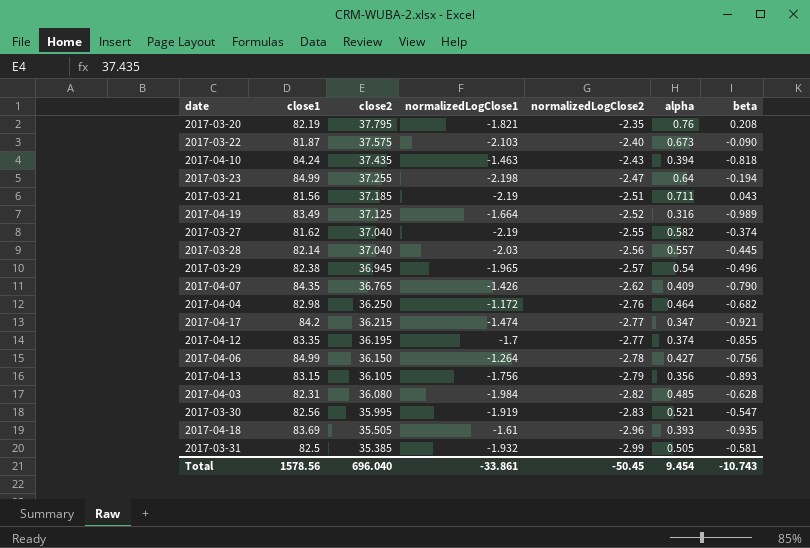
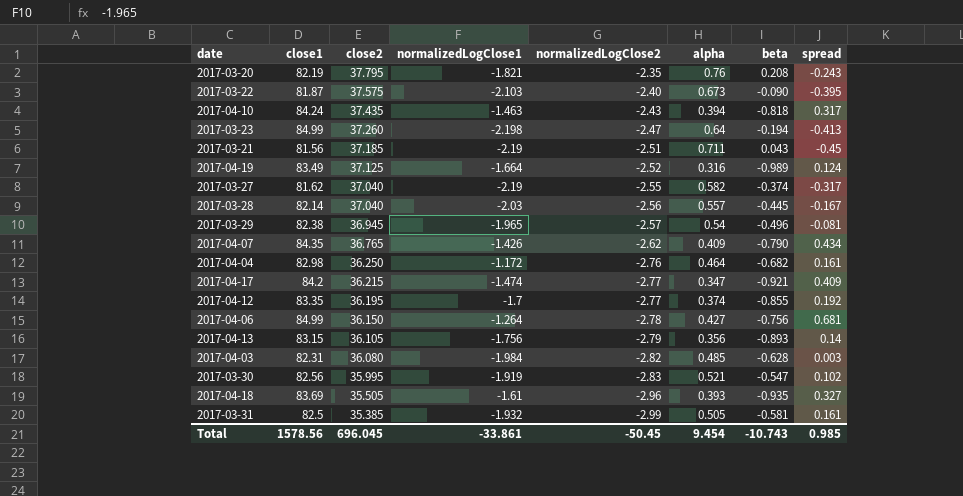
column spread | position: none -> 8
2017-03-23 | close2: 37.255 -> 37.260
Total | close2: 696.040 -> 696.045

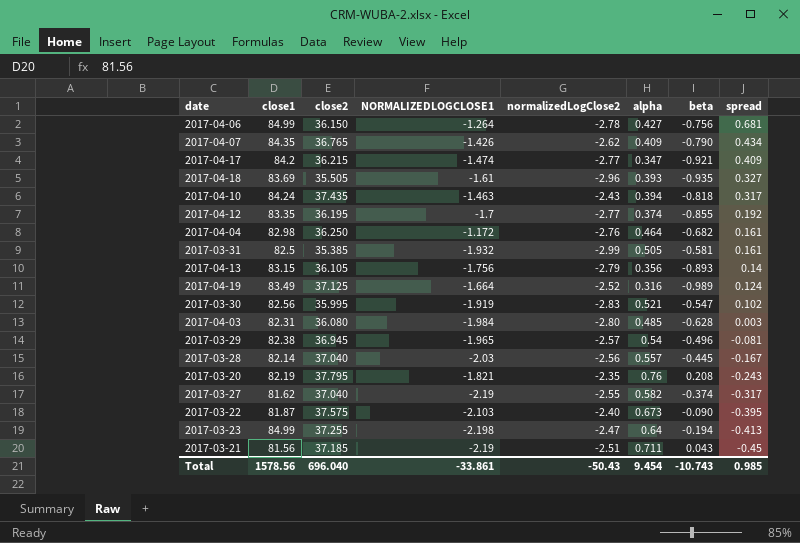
row order: close2 descending -> spread descending
column name: normalizedLogClose1 -> NORMALIZEDLOGCLOSE1
2017-04-03 | normalizedLogClose2: -2.82 -> -2.80
2017-03-23 | close2: 37.260 -> 37.255
Total | close2: 696.045 -> 696.040
Total | normalizedLogClose2: -50.45 -> -50.43

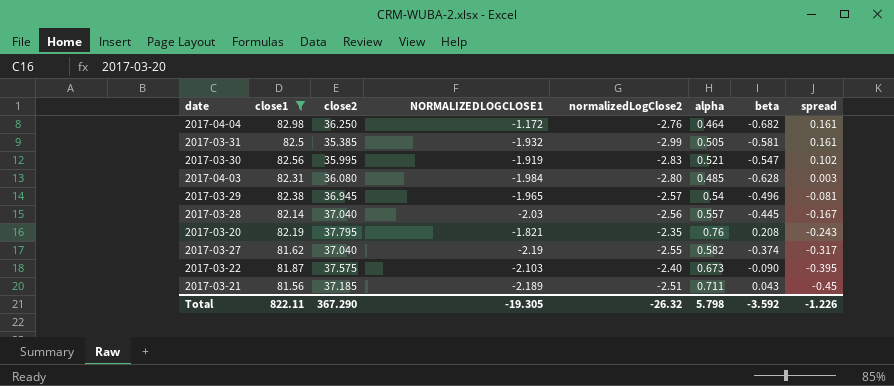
filter: none -> close1 <= 82.98
2017-03-21 | NORMALIZEDLOGCLOSE1: -2.19 -> -2.189
Total | close1: 1578.56 -> 822.11
Total | close2: 696.040 -> 367.290
Total | NORMALIZEDLOGCLOSE1: -33.861 -> -19.305
Total | normalizedLogClose2: -50.43 -> -26.32
Total | alpha: 9.454 -> 5.798
Total | beta: -10.743 -> -3.592
Total | spread: 0.985 -> -1.226

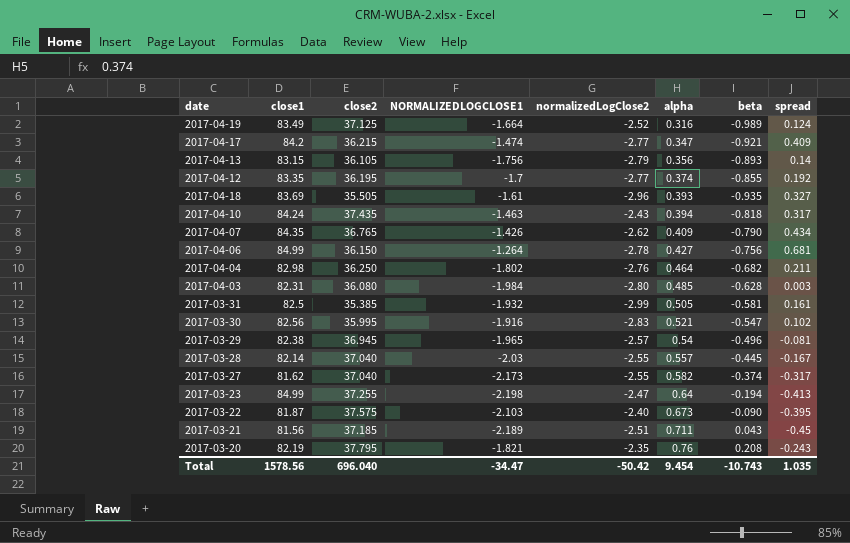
filter: close1 <= 82.98 -> none
row order: spread descending -> alpha ascending
2017-04-04 | NORMALIZEDLOGCLOSE1: -1.172 -> -1.802
2017-04-04 | spread: 0.161 -> 0.211
2017-03-30 | NORMALIZEDLOGCLOSE1: -1.919 -> -1.916
2017-03-28 | normalizedLogClose2: -2.56 -> -2.55
2017-03-27 | NORMALIZEDLOGCLOSE1: -2.19 -> -2.173
Total | close1: 822.11 -> 1578.56
Total | close2: 367.290 -> 696.040
Total | NORMALIZEDLOGCLOSE1: -19.305 -> -34.47
Total | normalizedLogClose2: -26.32 -> -50.42
Total | alpha: 5.798 -> 9.454
Total | beta: -3.592 -> -10.743
Total | spread: -1.226 -> 1.035

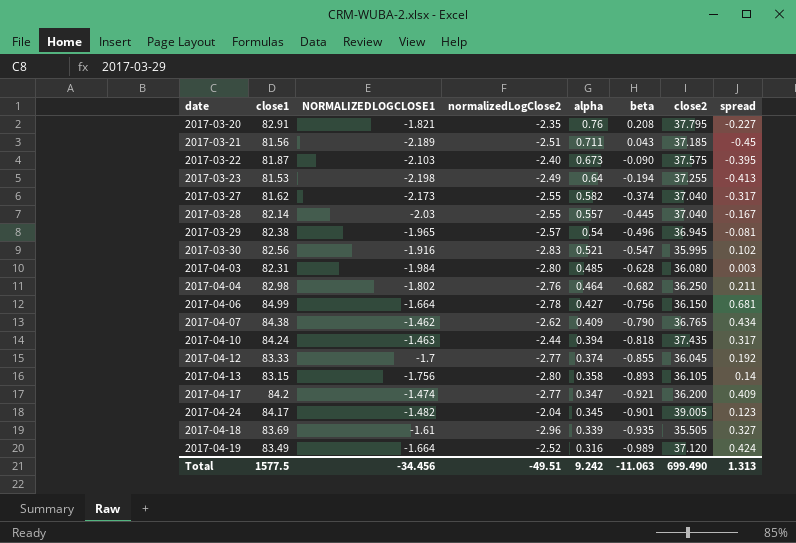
row order: alpha ascending -> alpha descending
column close2 | position: 3 -> 7
row 2017-03-31: 82.5 | 35.385 | -1.932 | -2.99 | 0.505 | -0.581 | 0.161 -> none
2017-03-20 | close1: 82.19 -> 82.91
2017-03-20 | spread: -0.243 -> -0.227
2017-03-23 | close1: 84.99 -> 81.53
2017-03-23 | normalizedLogClose2: -2.47 -> -2.49
2017-04-06 | NORMALIZEDLOGCLOSE1: -1.264 -> -1.664
2017-04-07 | close1: 84.35 -> 84.38
2017-04-07 | NORMALIZEDLOGCLOSE1: -1.426 -> -1.462
2017-04-10 | normalizedLogClose2: -2.43 -> -2.44
2017-04-12 | close1: 83.35 -> 83.33
2017-04-12 | close2: 36.195 -> 36.045
2017-04-13 | normalizedLogClose2: -2.79 -> -2.80
2017-04-13 | alpha: 0.356 -> 0.358
2017-04-17 | close2: 36.215 -> 36.200
row 2017-04-24: none -> 84.17 | -1.482 | -2.04 | 0.345 | -0.901 | 39.005 | 0.123
2017-04-18 | alpha: 0.393 -> 0.339
2017-04-19 | close2: 37.125 -> 37.120
2017-04-19 | spread: 0.124 -> 0.424
Total | close1: 1578.56 -> 1577.5
Total | NORMALIZEDLOGCLOSE1: -34.47 -> -34.456
Total | normalizedLogClose2: -50.42 -> -49.51
Total | alpha: 9.454 -> 9.242
Total | beta: -10.743 -> -11.063
Total | close2: 696.040 -> 699.490
Total | spread: 1.035 -> 1.313

